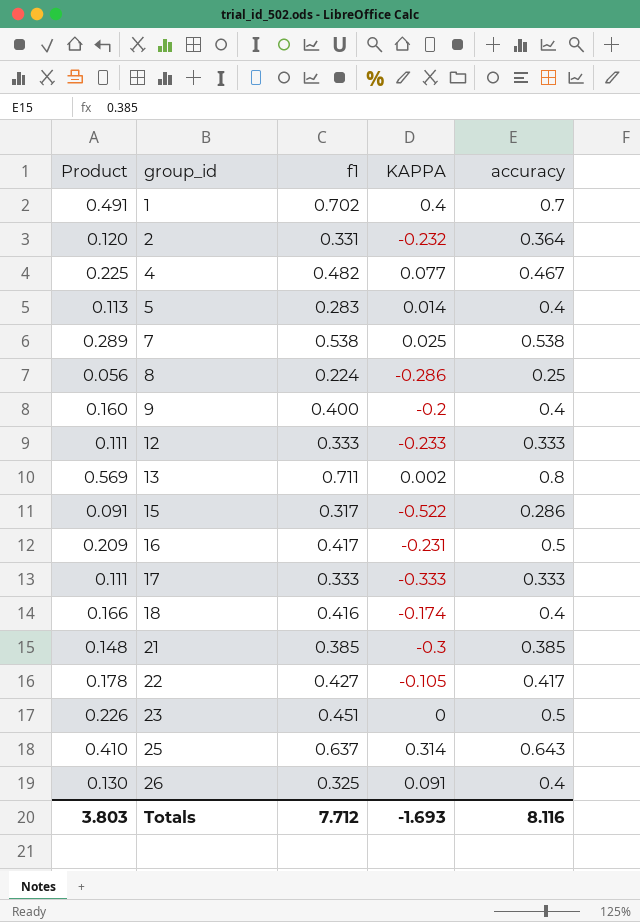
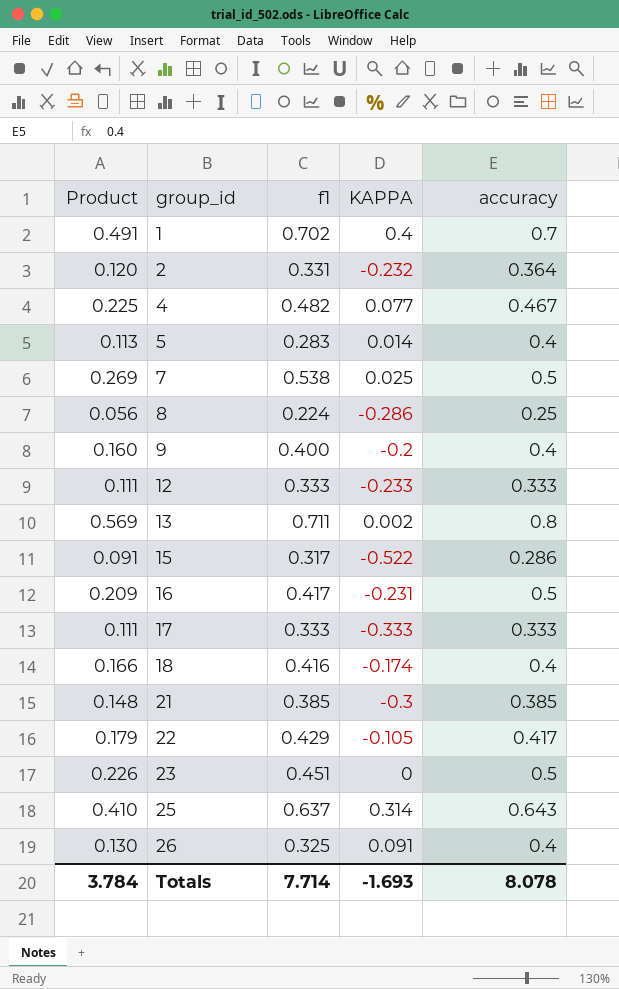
7 | Product: 0.289 -> 0.269
7 | accuracy: 0.538 -> 0.5
22 | Product: 0.178 -> 0.179
22 | f1: 0.427 -> 0.429
Totals | Product: 3.803 -> 3.784
Totals | f1: 7.712 -> 7.714
Totals | accuracy: 8.116 -> 8.078

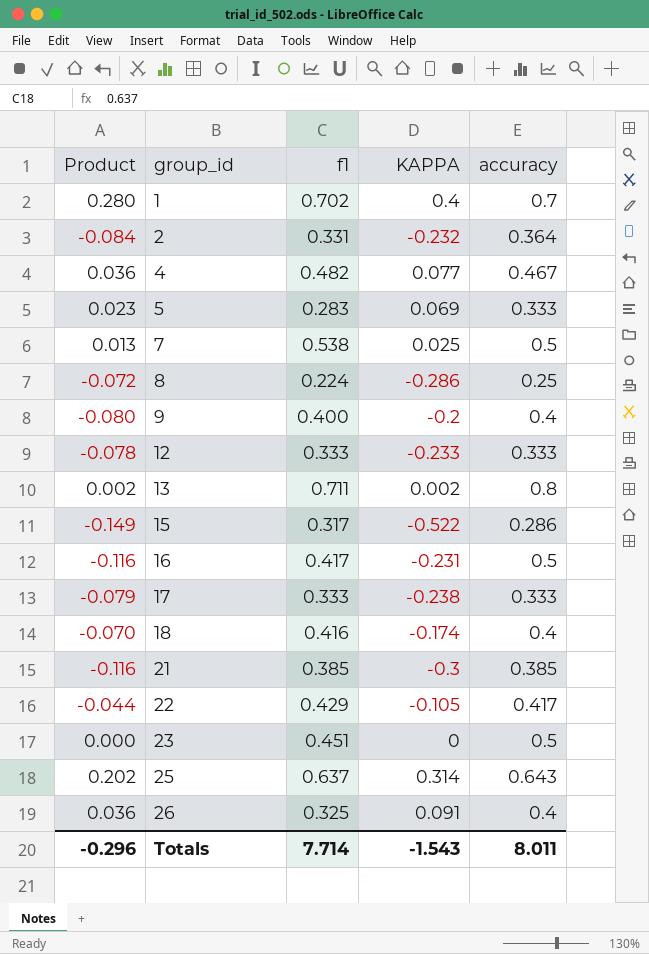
column Product | formula: [f1] * [accuracy] -> [KAPPA] * [accuracy]
5 | KAPPA: 0.014 -> 0.069
5 | accuracy: 0.4 -> 0.333
17 | KAPPA: -0.333 -> -0.238
Totals | Product: 3.784 -> -0.296
Totals | KAPPA: -1.693 -> -1.543
Totals | accuracy: 8.078 -> 8.011

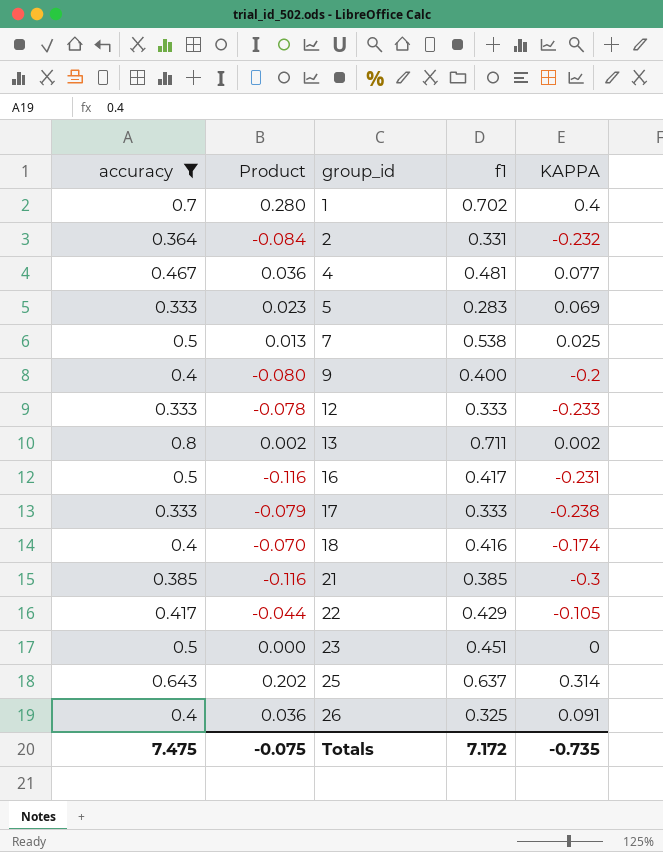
filter: none -> accuracy >= 0.333
column accuracy | position: 5 -> 1
4 | f1: 0.482 -> 0.481
Totals | accuracy: 8.011 -> 7.475
Totals | Product: -0.296 -> -0.075
Totals | f1: 7.714 -> 7.172
Totals | KAPPA: -1.543 -> -0.735

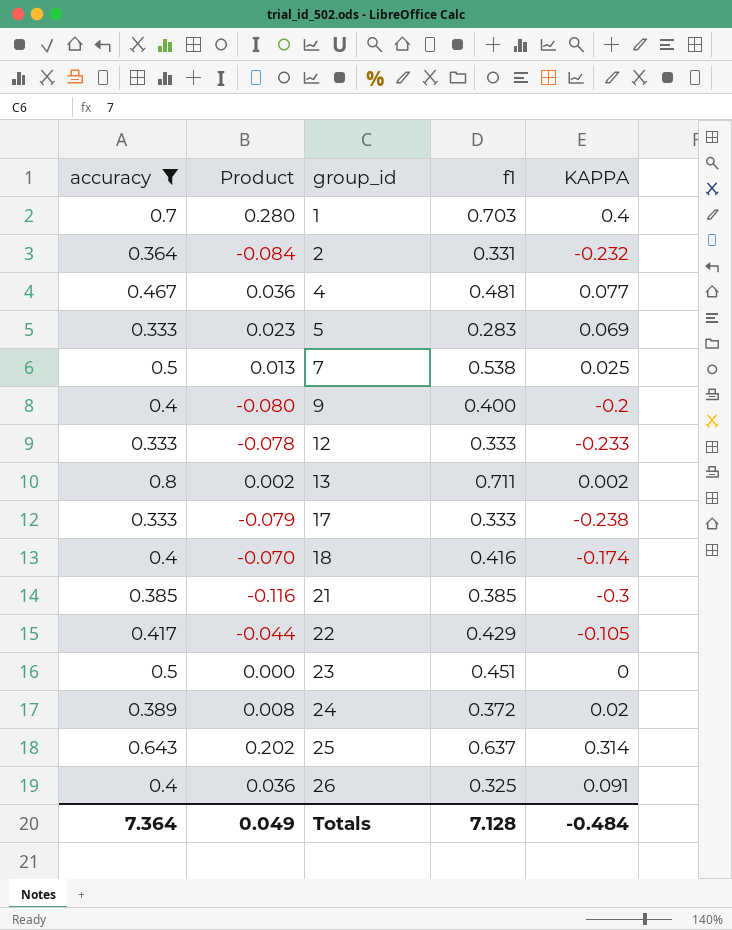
row 16: 0.5 | -0.116 | 0.417 | -0.231 -> none
1 | f1: 0.702 -> 0.703
row 24: none -> 0.389 | 0.008 | 0.372 | 0.02
Totals | accuracy: 7.475 -> 7.364
Totals | Product: -0.075 -> 0.049
Totals | f1: 7.172 -> 7.128
Totals | KAPPA: -0.735 -> -0.484

